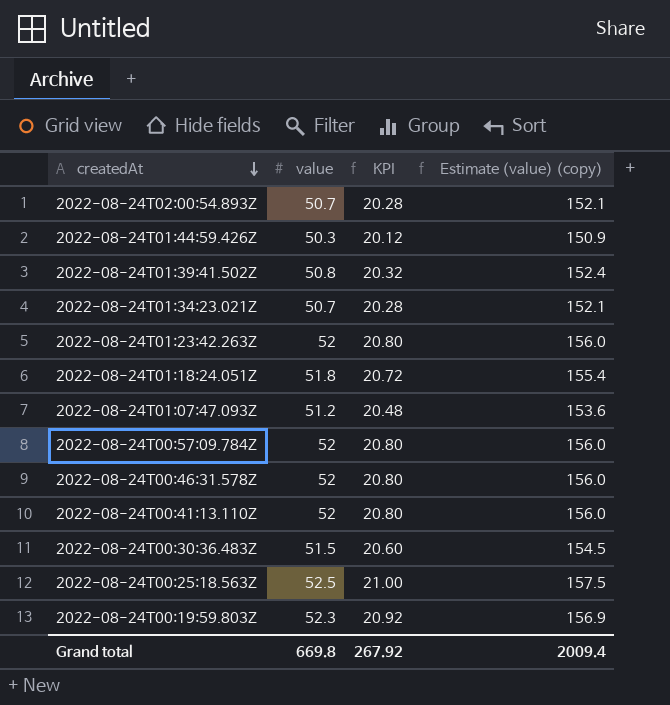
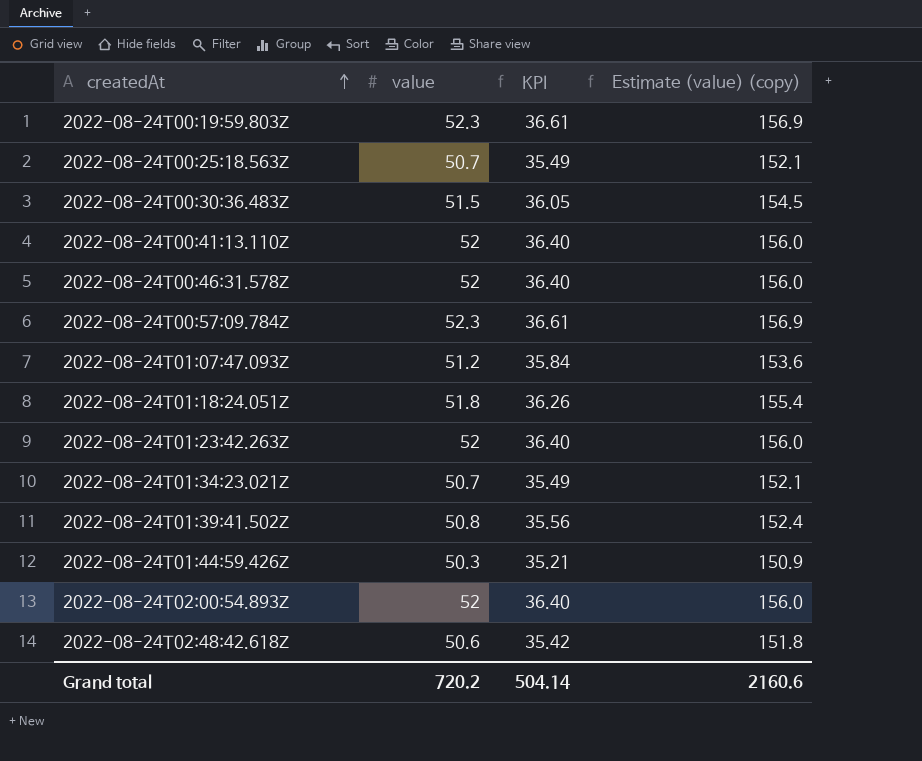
row order: createdAt descending -> createdAt ascending
column KPI | formula: [value] * 0.4 -> [value] * 0.7
2022-08-24T00:25:18.563Z | value: 52.5 -> 50.7
2022-08-24T00:25:18.563Z | Estimate (value) (copy): 157.5 -> 152.1
2022-08-24T00:57:09.784Z | value: 52 -> 52.3
2022-08-24T00:57:09.784Z | Estimate (value) (copy): 156.0 -> 156.9
2022-08-24T02:00:54.893Z | value: 50.7 -> 52
2022-08-24T02:00:54.893Z | Estimate (value) (copy): 152.1 -> 156.0
row 2022-08-24T02:48:42.618Z: none -> 50.6 | 35.42 | 151.8
Grand total | value: 669.8 -> 720.2
Grand total | KPI: 267.92 -> 504.14
Grand total | Estimate (value) (copy): 2009.4 -> 2160.6

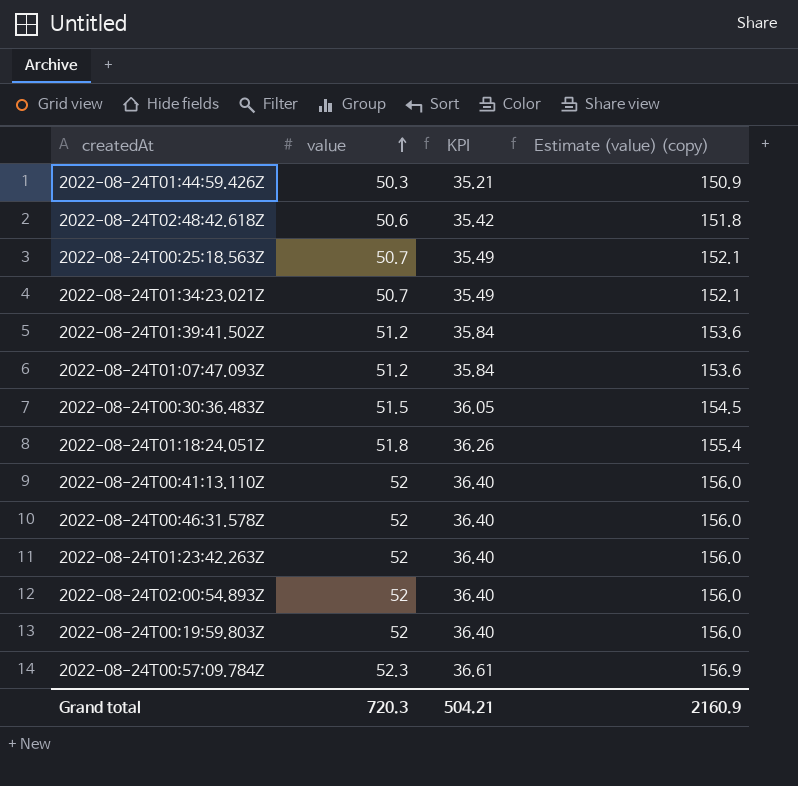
row order: createdAt ascending -> value ascending
2022-08-24T01:39:41.502Z | value: 50.8 -> 51.2
2022-08-24T01:39:41.502Z | KPI: 35.56 -> 35.84
2022-08-24T01:39:41.502Z | Estimate (value) (copy): 152.4 -> 153.6
2022-08-24T00:19:59.803Z | value: 52.3 -> 52
2022-08-24T00:19:59.803Z | KPI: 36.61 -> 36.40
2022-08-24T00:19:59.803Z | Estimate (value) (copy): 156.9 -> 156.0
Grand total | value: 720.2 -> 720.3
Grand total | KPI: 504.14 -> 504.21
Grand total | Estimate (value) (copy): 2160.6 -> 2160.9

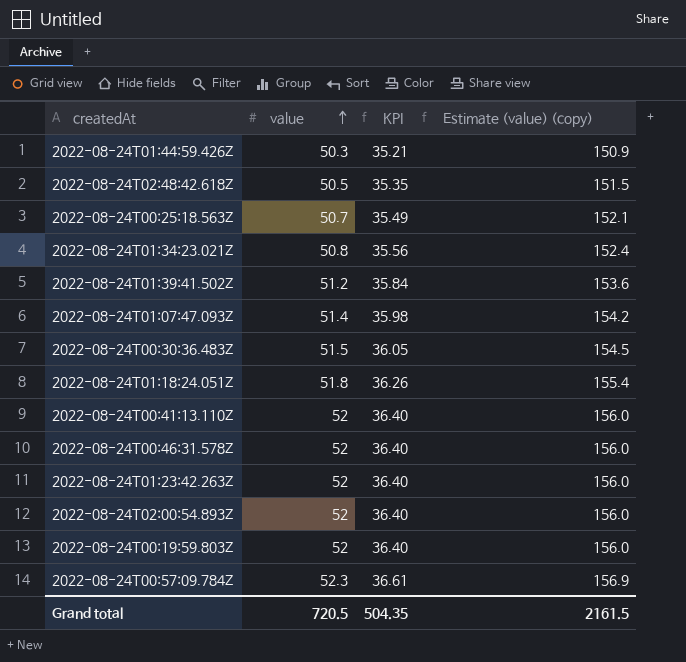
2022-08-24T02:48:42.618Z | value: 50.6 -> 50.5
2022-08-24T02:48:42.618Z | KPI: 35.42 -> 35.35
2022-08-24T02:48:42.618Z | Estimate (value) (copy): 151.8 -> 151.5
2022-08-24T01:34:23.021Z | value: 50.7 -> 50.8
2022-08-24T01:34:23.021Z | KPI: 35.49 -> 35.56
2022-08-24T01:34:23.021Z | Estimate (value) (copy): 152.1 -> 152.4
2022-08-24T01:07:47.093Z | value: 51.2 -> 51.4
2022-08-24T01:07:47.093Z | KPI: 35.84 -> 35.98
2022-08-24T01:07:47.093Z | Estimate (value) (copy): 153.6 -> 154.2
Grand total | value: 720.3 -> 720.5
Grand total | KPI: 504.21 -> 504.35
Grand total | Estimate (value) (copy): 2160.9 -> 2161.5

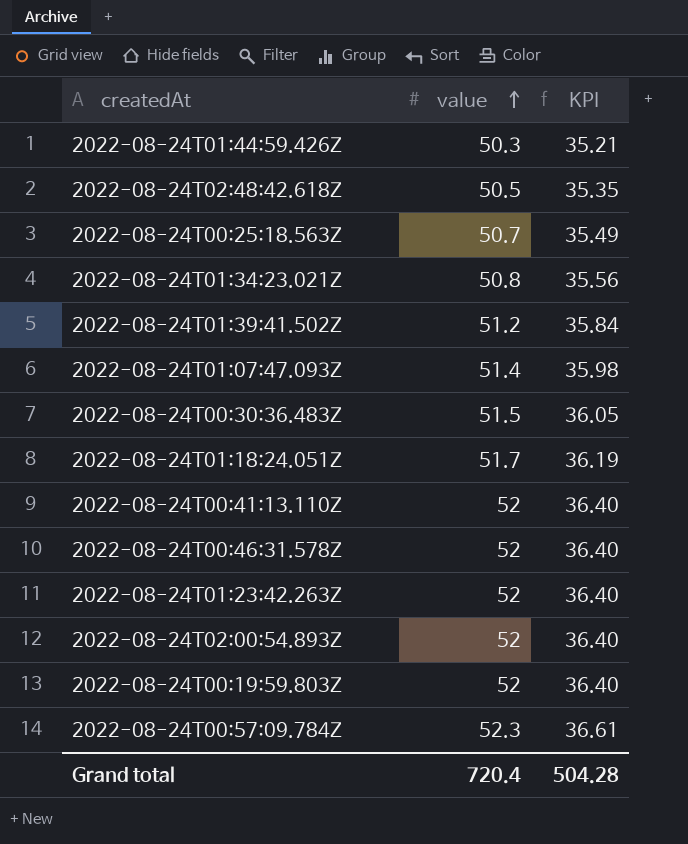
column Estimate (value) (copy) | formula: [value] * 3 -> none
2022-08-24T01:18:24.051Z | value: 51.8 -> 51.7
2022-08-24T01:18:24.051Z | KPI: 36.26 -> 36.19
Grand total | value: 720.5 -> 720.4
Grand total | KPI: 504.35 -> 504.28

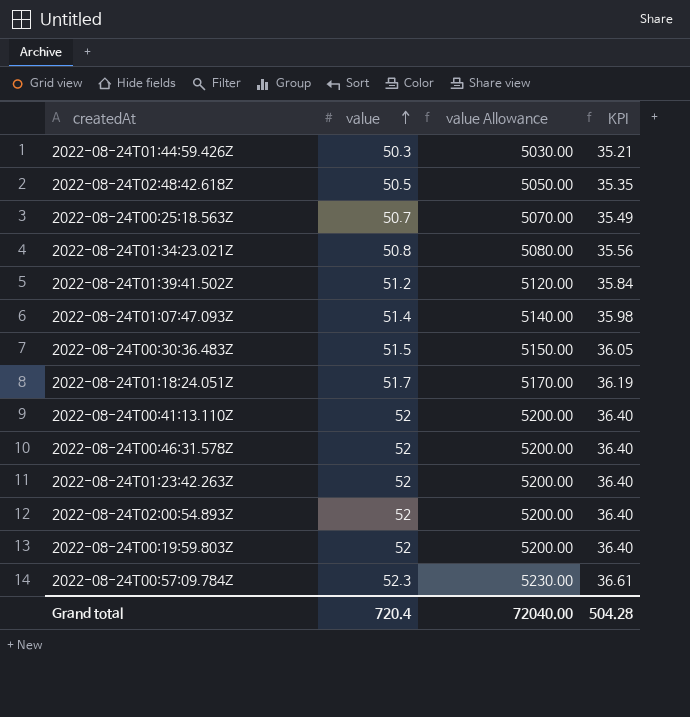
column value Allowance | formula: none -> [value] * 100

